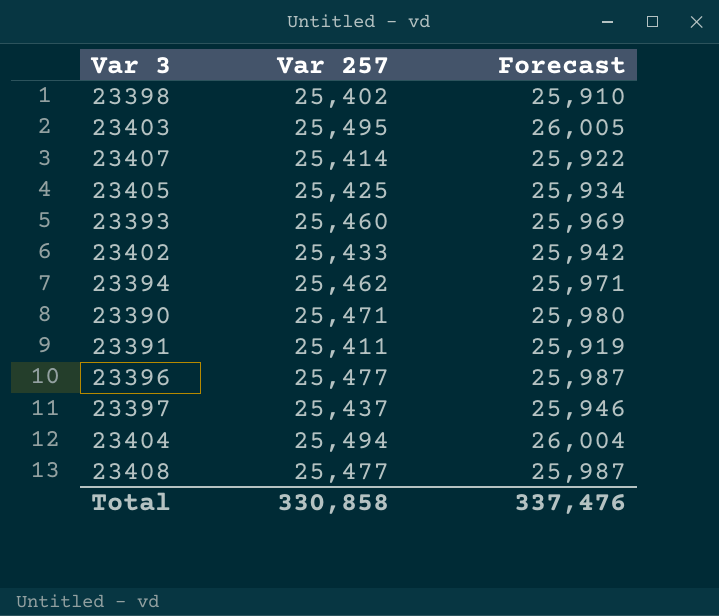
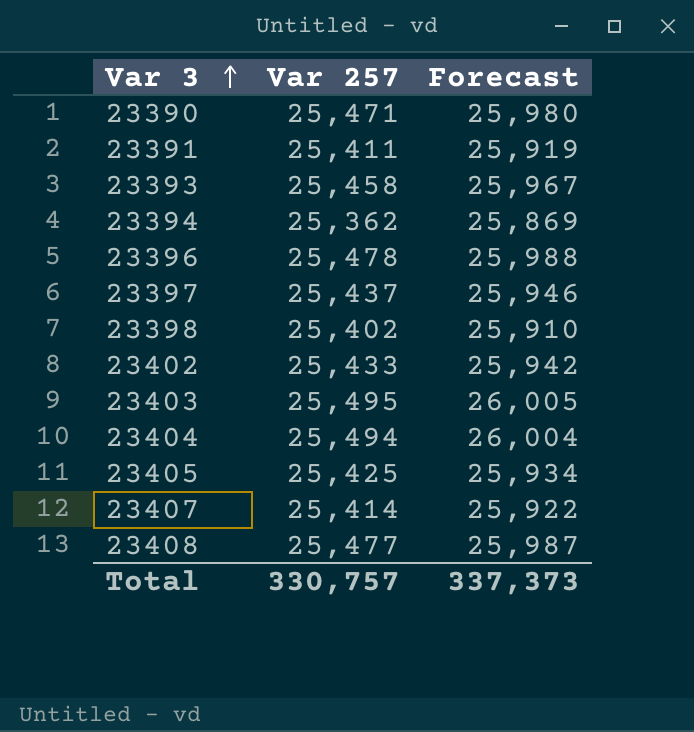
row order: none -> Var 3 ascending
23393 | Var 257: 25,460 -> 25,458
23393 | Forecast: 25,969 -> 25,967
23394 | Var 257: 25,462 -> 25,362
23394 | Forecast: 25,971 -> 25,869
23396 | Var 257: 25,477 -> 25,478
23396 | Forecast: 25,987 -> 25,988
Total | Var 257: 330,858 -> 330,757
Total | Forecast: 337,476 -> 337,373

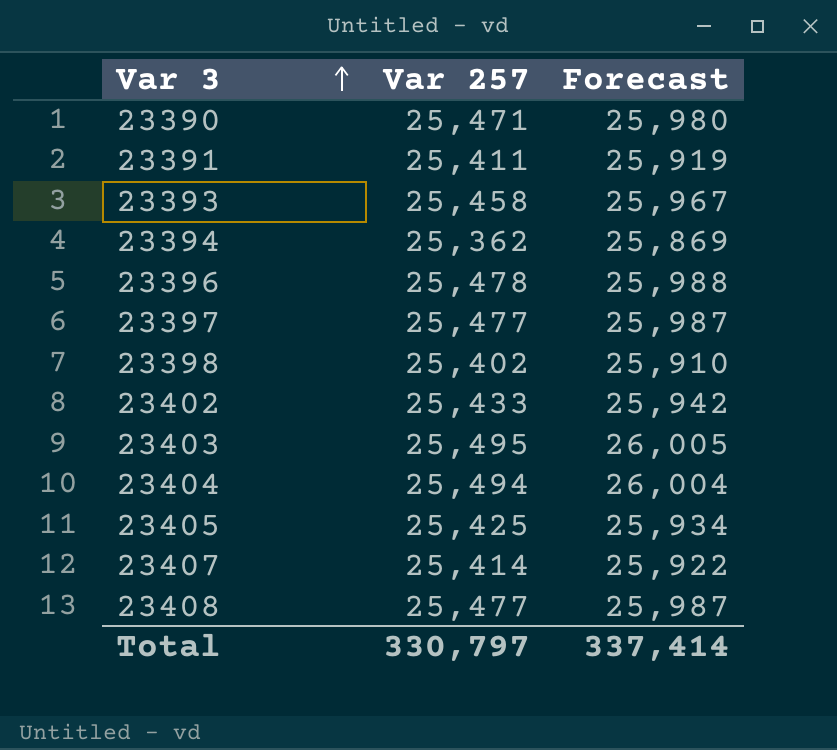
23397 | Var 257: 25,437 -> 25,477
23397 | Forecast: 25,946 -> 25,987
Total | Var 257: 330,757 -> 330,797
Total | Forecast: 337,373 -> 337,414

